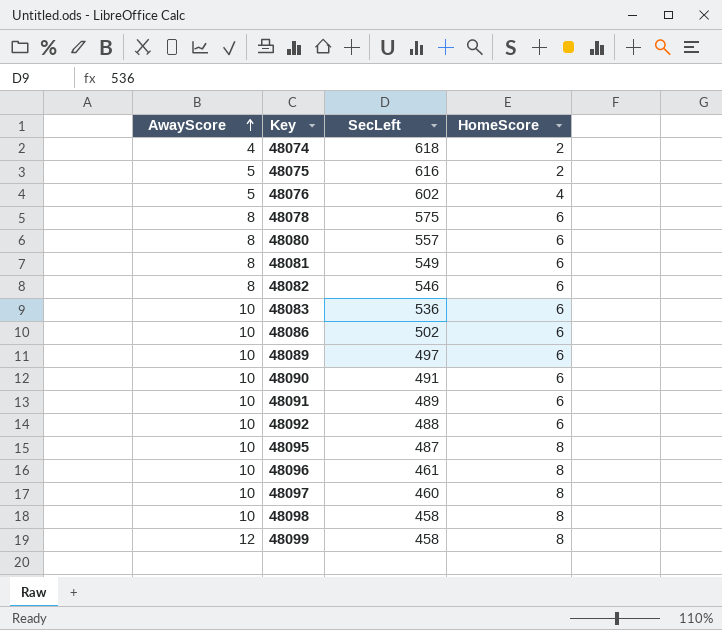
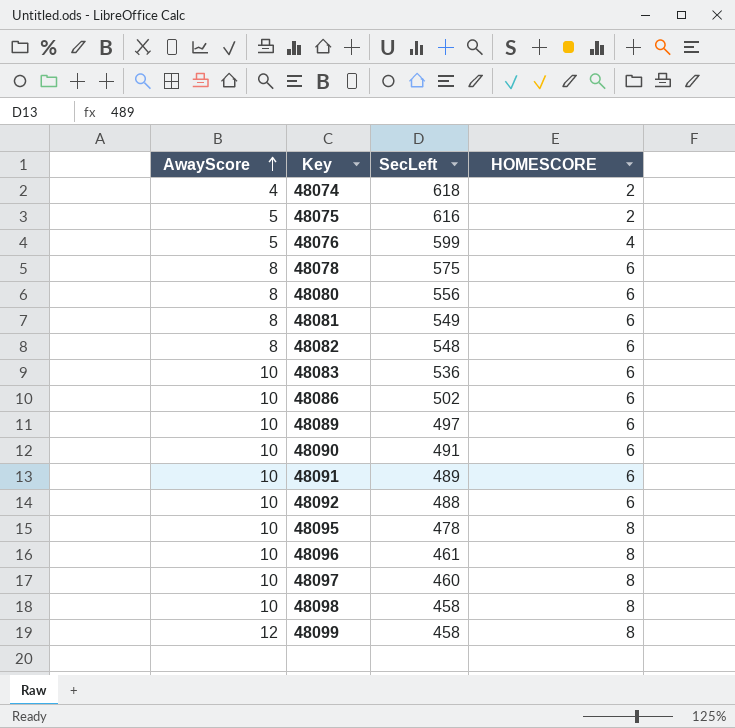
column name: HomeScore -> HOMESCORE
48076 | SecLeft: 602 -> 599
48080 | SecLeft: 557 -> 556
48082 | SecLeft: 546 -> 548
48095 | SecLeft: 487 -> 478

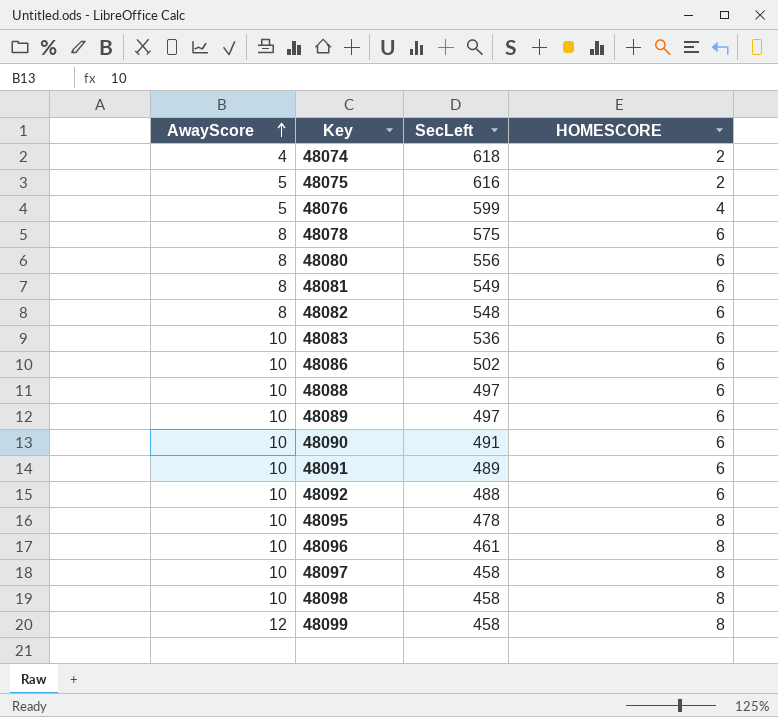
row 48088: none -> 10 | 497 | 6
48097 | SecLeft: 460 -> 458

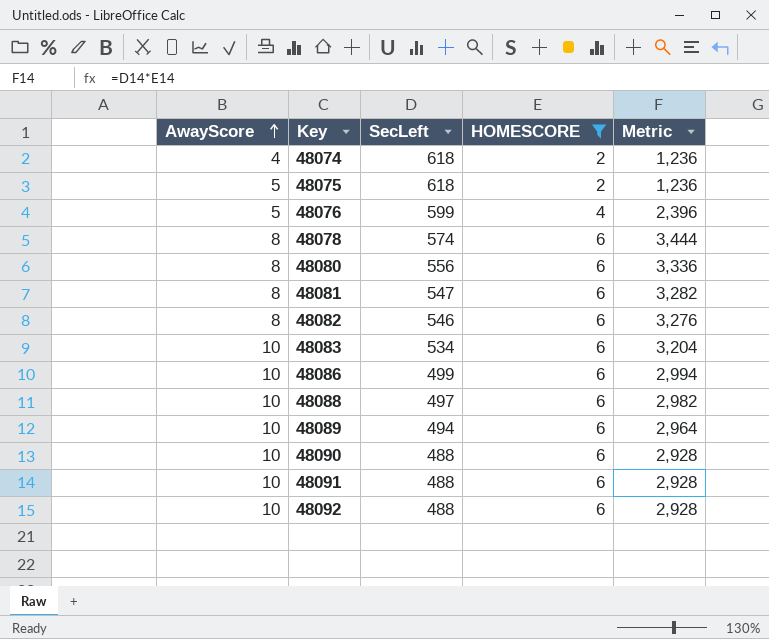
filter: none -> HOMESCORE != 8
column Metric | formula: none -> [SecLeft] * [HOMESCORE]
48075 | SecLeft: 616 -> 618
48078 | SecLeft: 575 -> 574
48081 | SecLeft: 549 -> 547
48082 | SecLeft: 548 -> 546
48083 | SecLeft: 536 -> 534
48086 | SecLeft: 502 -> 499
48089 | SecLeft: 497 -> 494
48090 | SecLeft: 491 -> 488
48091 | SecLeft: 489 -> 488

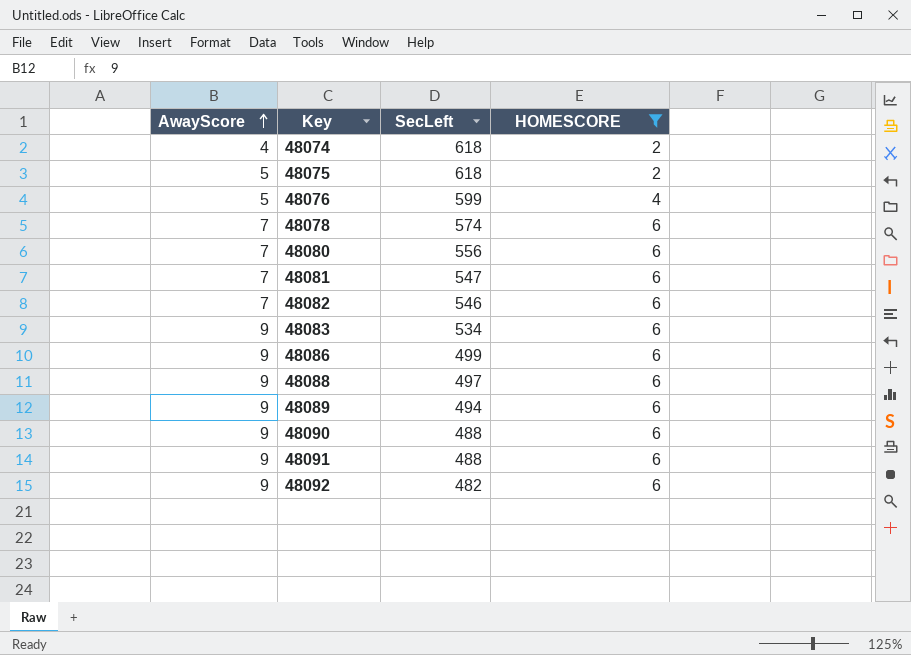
column Metric | formula: [SecLeft] * [HOMESCORE] -> none
48078 | AwayScore: 8 -> 7
48080 | AwayScore: 8 -> 7
48081 | AwayScore: 8 -> 7
48082 | AwayScore: 8 -> 7
48083 | AwayScore: 10 -> 9
48086 | AwayScore: 10 -> 9
48088 | AwayScore: 10 -> 9
48089 | AwayScore: 10 -> 9
48090 | AwayScore: 10 -> 9
48091 | AwayScore: 10 -> 9
48092 | AwayScore: 10 -> 9
48092 | SecLeft: 488 -> 482

